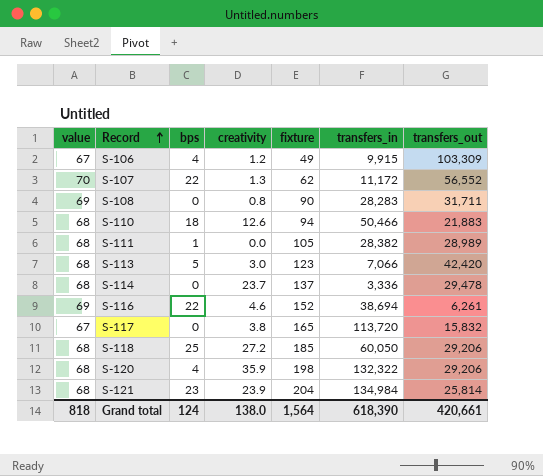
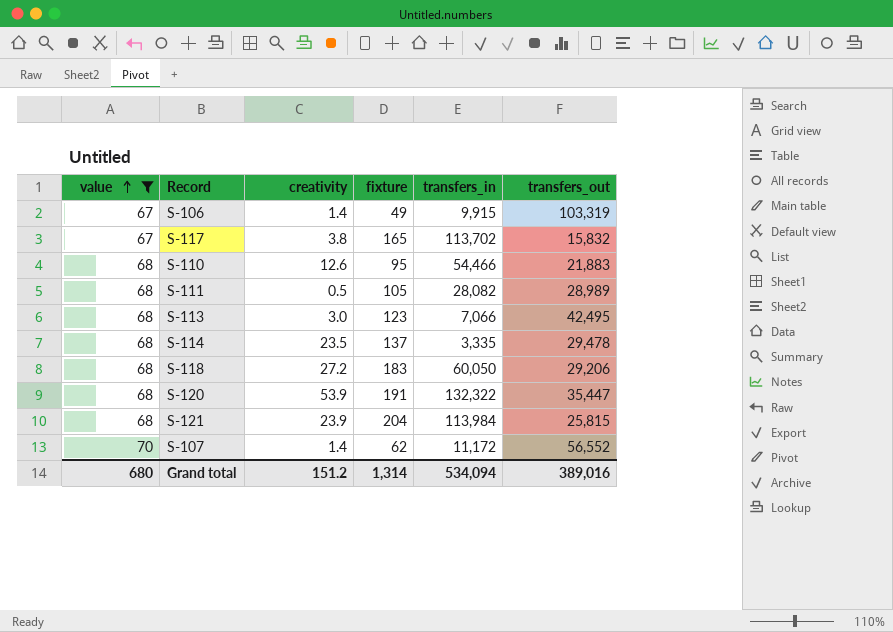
filter: none -> value != 69
row order: Record ascending -> value ascending
column bps | position: 3 -> none
S-106 | creativity: 1.2 -> 1.4
S-106 | transfers_out: 103,309 -> 103,319
S-117 | transfers_in: 113,720 -> 113,702
S-110 | fixture: 94 -> 95
S-110 | transfers_in: 50,466 -> 54,466
S-111 | creativity: 0.0 -> 0.5
S-111 | transfers_in: 28,382 -> 28,082
S-113 | transfers_out: 42,420 -> 42,495
S-114 | creativity: 23.7 -> 23.5
S-114 | transfers_in: 3,336 -> 3,335
S-118 | fixture: 185 -> 183
S-120 | creativity: 35.9 -> 53.9
S-120 | fixture: 198 -> 191
S-120 | transfers_out: 29,206 -> 35,447
S-121 | transfers_in: 134,984 -> 113,984
S-121 | transfers_out: 25,814 -> 25,815
S-107 | creativity: 1.3 -> 1.4
Grand total | value: 818 -> 680
Grand total | creativity: 138.0 -> 151.2
Grand total | fixture: 1,564 -> 1,314
Grand total | transfers_in: 618,390 -> 534,094
Grand total | transfers_out: 420,661 -> 389,016

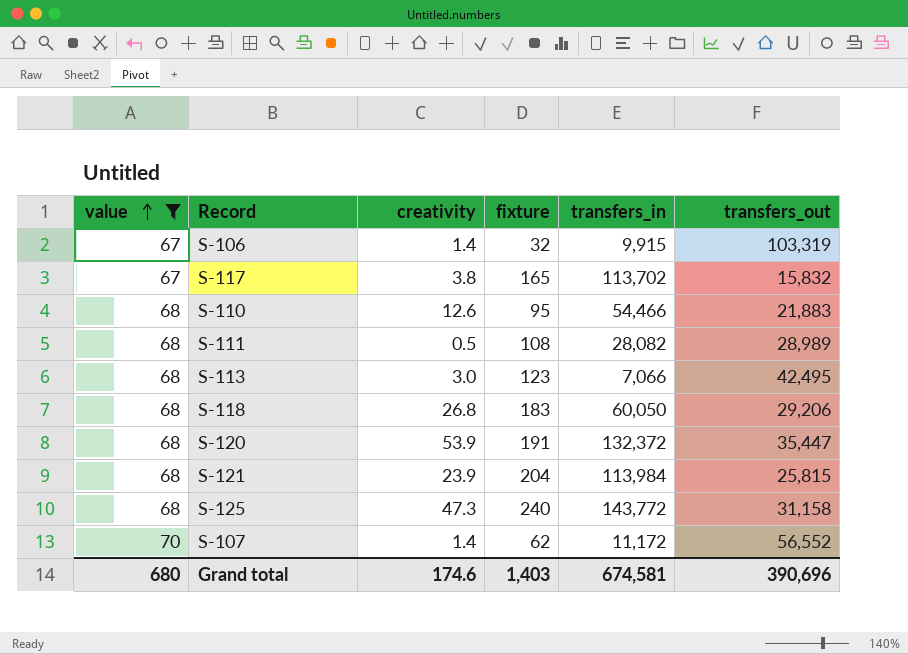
row S-114: 68 | 23.5 | 137 | 3,335 | 29,478 -> none
S-106 | fixture: 49 -> 32
S-111 | fixture: 105 -> 108
S-118 | creativity: 27.2 -> 26.8
S-120 | transfers_in: 132,322 -> 132,372
row S-125: none -> 68 | 47.3 | 240 | 143,772 | 31,158
Grand total | creativity: 151.2 -> 174.6
Grand total | fixture: 1,314 -> 1,403
Grand total | transfers_in: 534,094 -> 674,581
Grand total | transfers_out: 389,016 -> 390,696

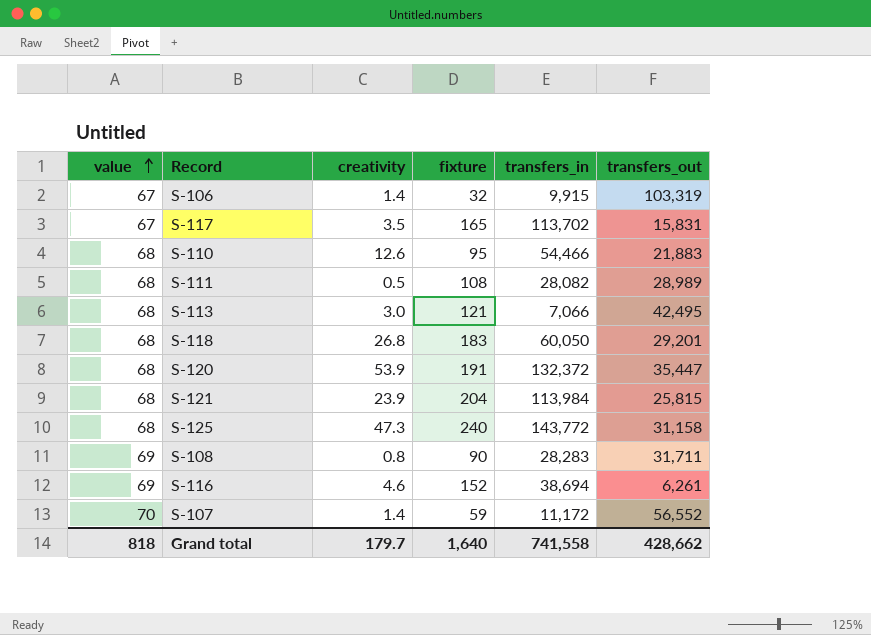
filter: value != 69 -> none
S-117 | creativity: 3.8 -> 3.5
S-117 | transfers_out: 15,832 -> 15,831
S-113 | fixture: 123 -> 121
S-118 | transfers_out: 29,206 -> 29,201
S-107 | fixture: 62 -> 59
Grand total | value: 680 -> 818
Grand total | creativity: 174.6 -> 179.7
Grand total | fixture: 1,403 -> 1,640
Grand total | transfers_in: 674,581 -> 741,558
Grand total | transfers_out: 390,696 -> 428,662

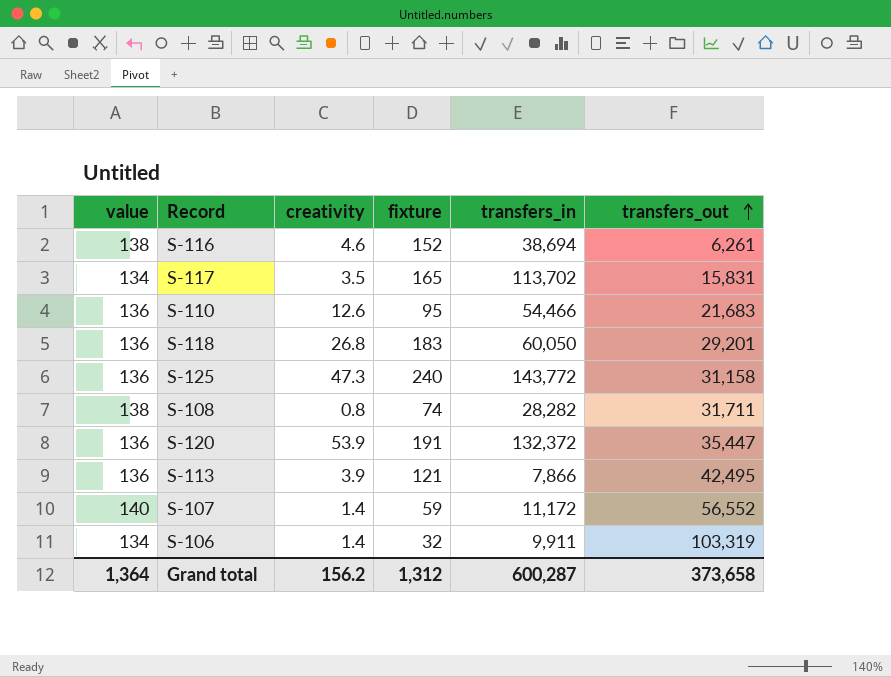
row order: value ascending -> transfers_out ascending
row S-111: 68 | 0.5 | 108 | 28,082 | 28,989 -> none
row S-121: 68 | 23.9 | 204 | 113,984 | 25,815 -> none
S-116 | value: 69 -> 138
S-117 | value: 67 -> 134
S-110 | value: 68 -> 136
S-110 | transfers_out: 21,883 -> 21,683
S-118 | value: 68 -> 136
S-125 | value: 68 -> 136
S-108 | value: 69 -> 138
S-108 | fixture: 90 -> 74
S-108 | transfers_in: 28,283 -> 28,282
S-120 | value: 68 -> 136
S-113 | value: 68 -> 136
S-113 | creativity: 3.0 -> 3.9
S-113 | transfers_in: 7,066 -> 7,866
S-107 | value: 70 -> 140
S-106 | value: 67 -> 134
S-106 | transfers_in: 9,915 -> 9,911
Grand total | value: 818 -> 1,364
Grand total | creativity: 179.7 -> 156.2
Grand total | fixture: 1,640 -> 1,312
Grand total | transfers_in: 741,558 -> 600,287
Grand total | transfers_out: 428,662 -> 373,658

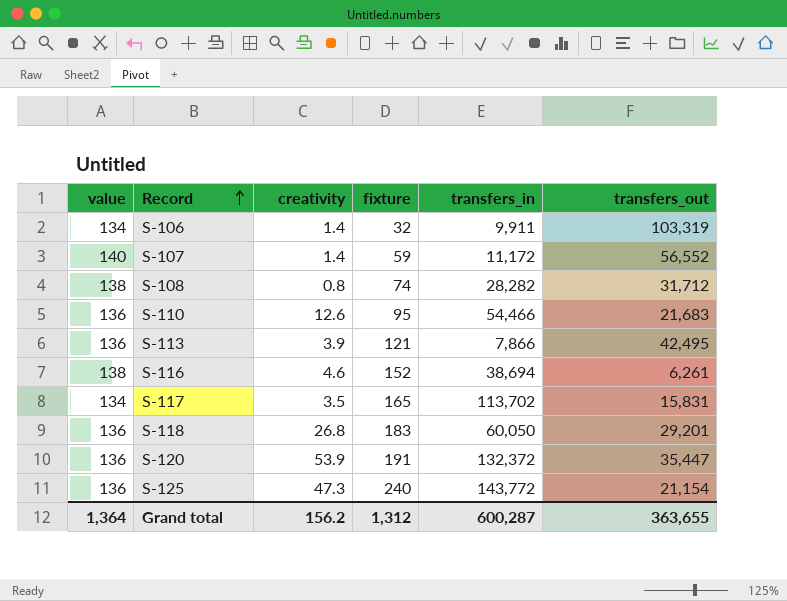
row order: transfers_out ascending -> Record ascending
S-108 | transfers_out: 31,711 -> 31,712
S-125 | transfers_out: 31,158 -> 21,154
Grand total | transfers_out: 373,658 -> 363,655

